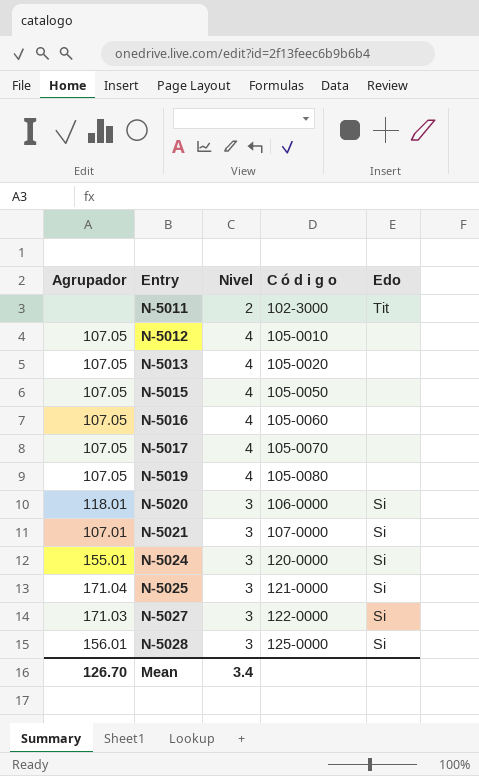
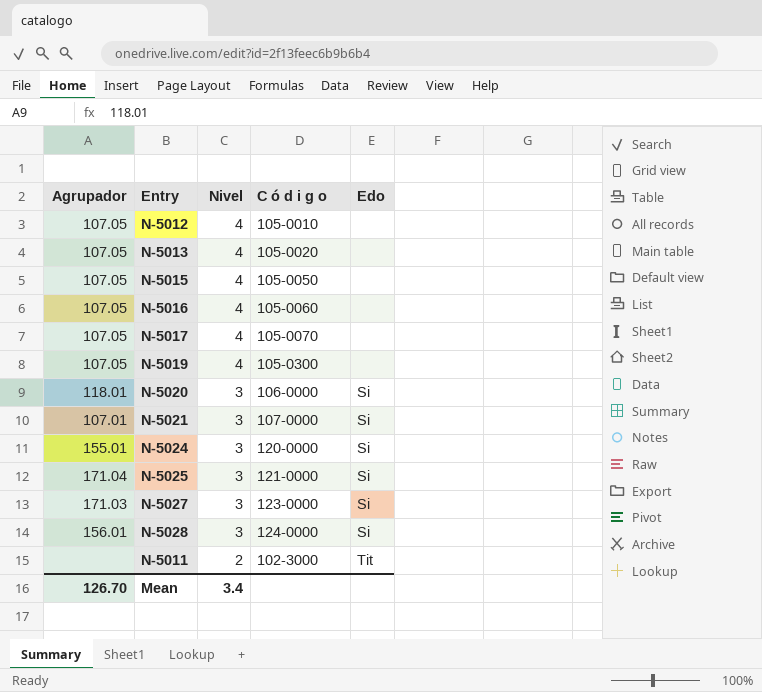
row order: Entry ascending -> Nivel descending
N-5019 | C ó d i g o: 105-0080 -> 105-0300
N-5027 | C ó d i g o: 122-0000 -> 123-0000
N-5028 | C ó d i g o: 125-0000 -> 124-0000

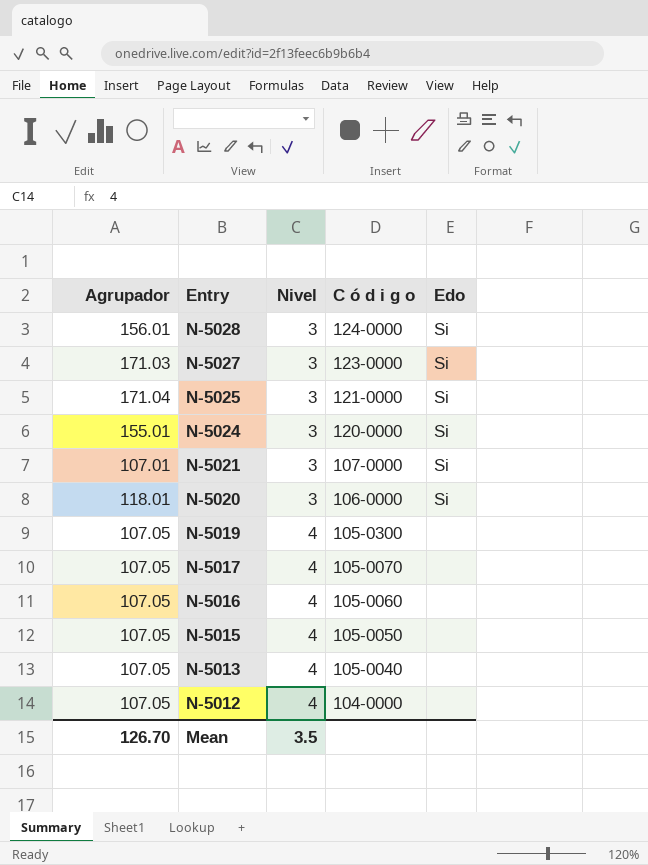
row order: Nivel descending -> Entry descending
row N-5011: none | 2 | 102-3000 | Tit -> none
N-5013 | C ó d i g o: 105-0020 -> 105-0040
N-5012 | C ó d i g o: 105-0010 -> 104-0000
Mean | Nivel: 3.4 -> 3.5

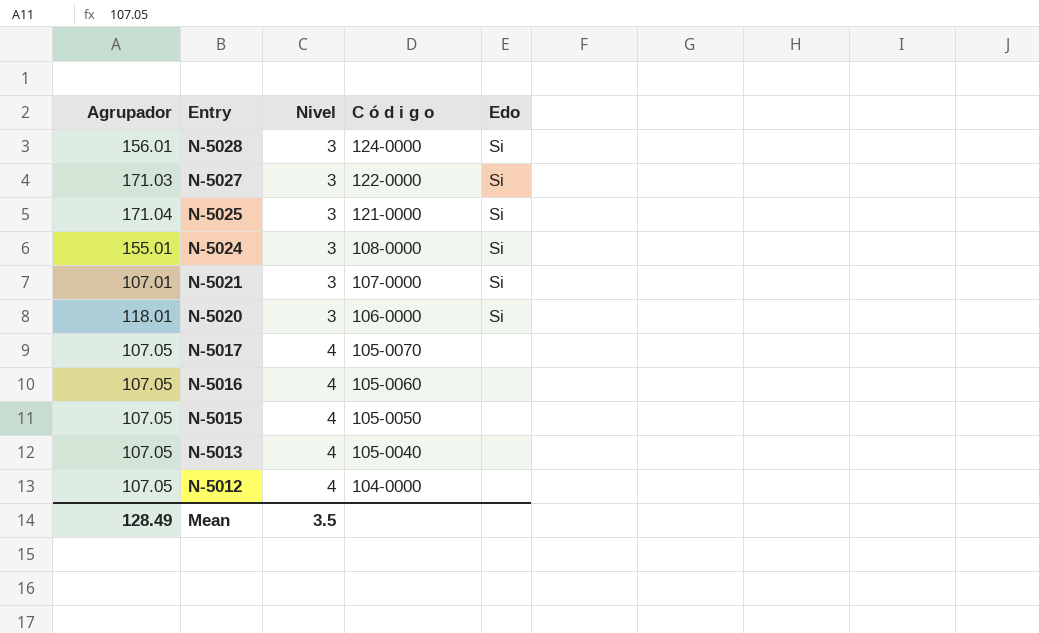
row N-5019: 107.05 | 4 | 105-0300 | none -> none
N-5027 | C ó d i g o: 123-0000 -> 122-0000
N-5024 | C ó d i g o: 120-0000 -> 108-0000
Mean | Agrupador: 126.70 -> 128.49

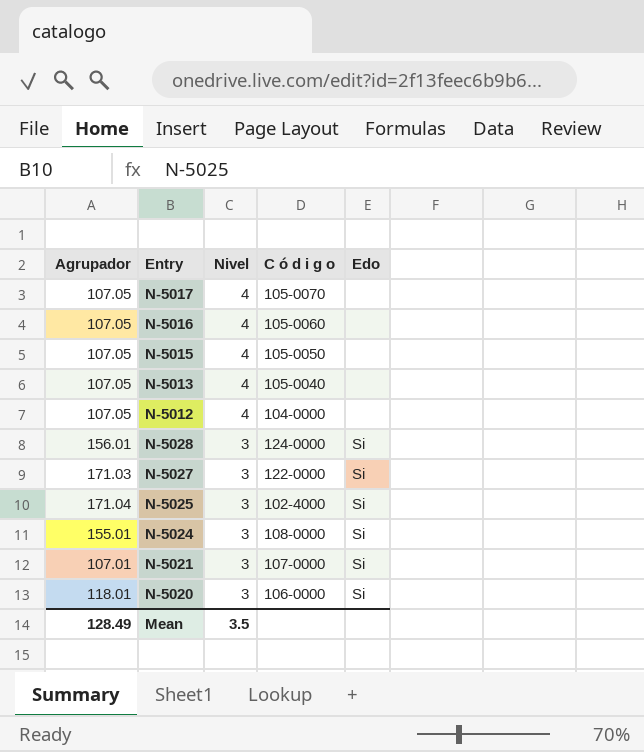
row order: Entry descending -> Nivel descending
N-5025 | C ó d i g o: 121-0000 -> 102-4000

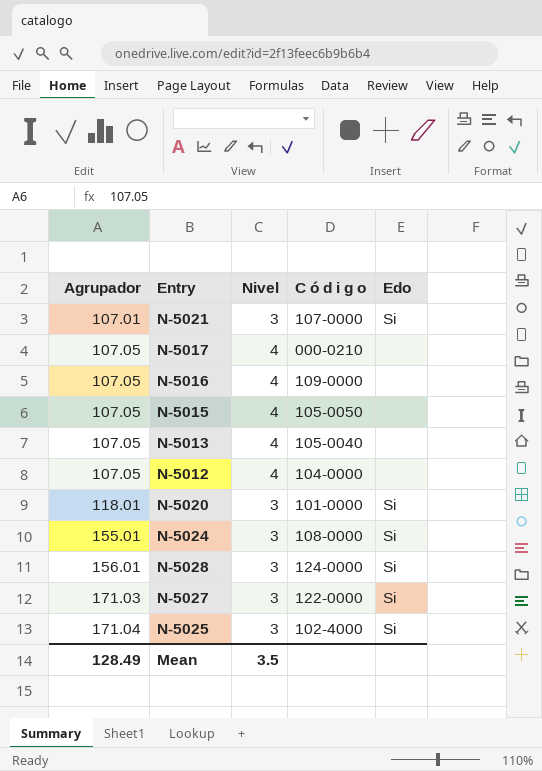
row order: Nivel descending -> Agrupador ascending
N-5017 | C ó d i g o: 105-0070 -> 000-0210
N-5016 | C ó d i g o: 105-0060 -> 109-0000
N-5020 | C ó d i g o: 106-0000 -> 101-0000

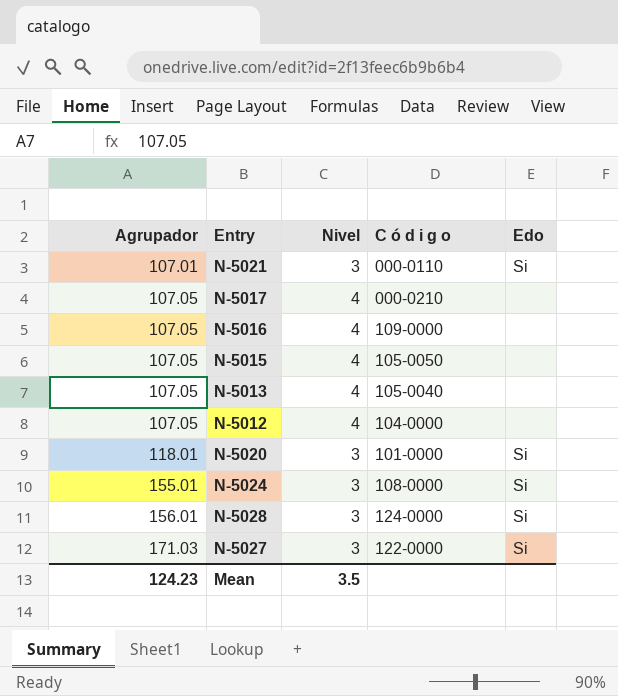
row N-5025: 171.04 | 3 | 102-4000 | Si -> none
N-5021 | C ó d i g o: 107-0000 -> 000-0110
Mean | Agrupador: 128.49 -> 124.23

